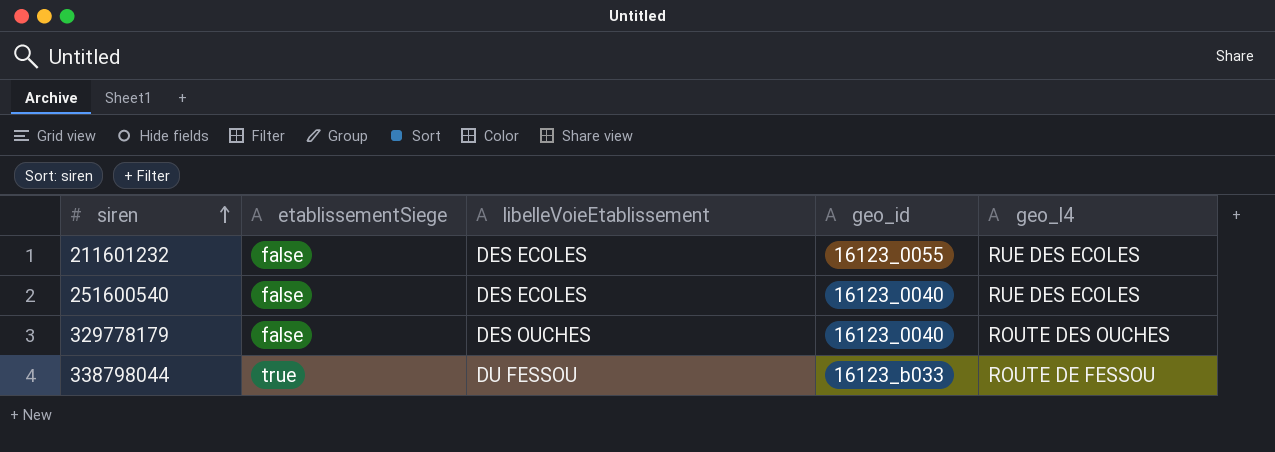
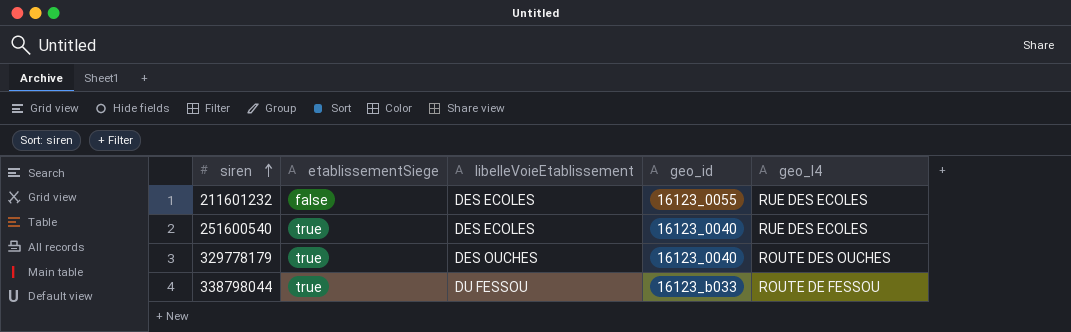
251600540 | etablissementSiege: false -> true
329778179 | etablissementSiege: false -> true

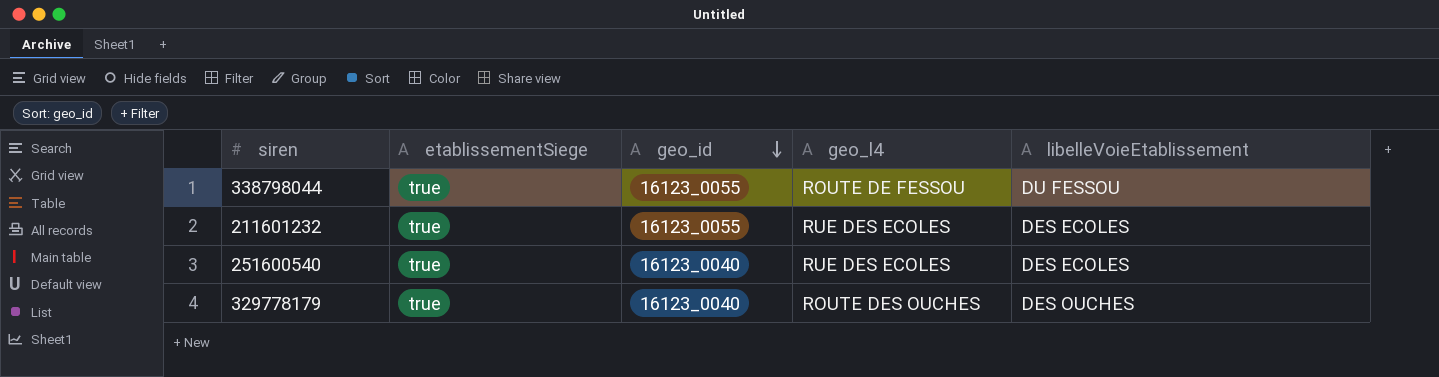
row order: siren ascending -> geo_id descending
column libelleVoieEtablissement | position: 3 -> 5
338798044 | geo_id: 16123_b033 -> 16123_0055
211601232 | etablissementSiege: false -> true

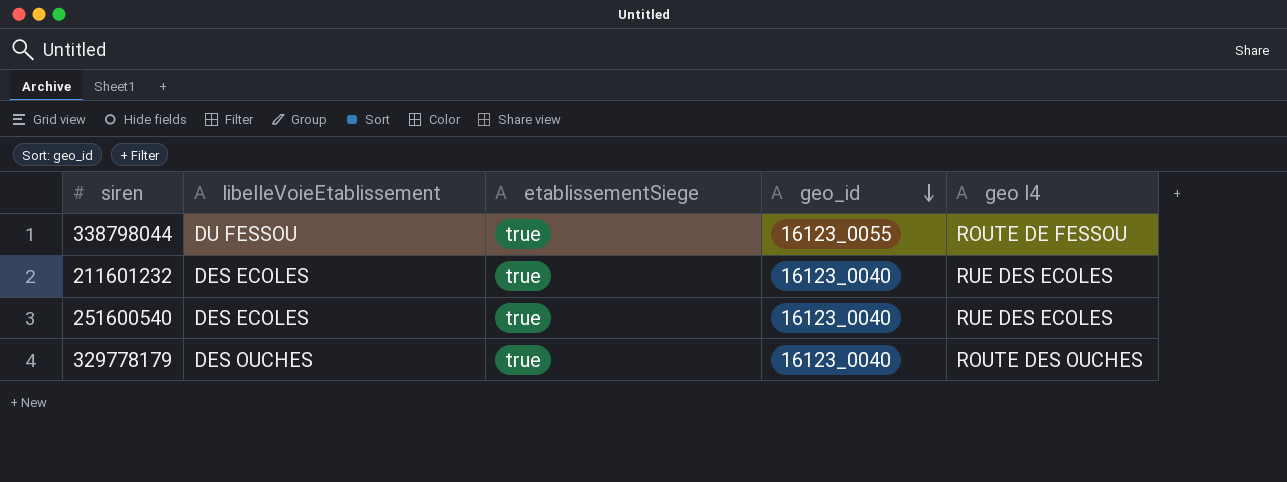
column libelleVoieEtablissement | position: 5 -> 2
column name: geo_l4 -> geo l4
211601232 | geo_id: 16123_0055 -> 16123_0040

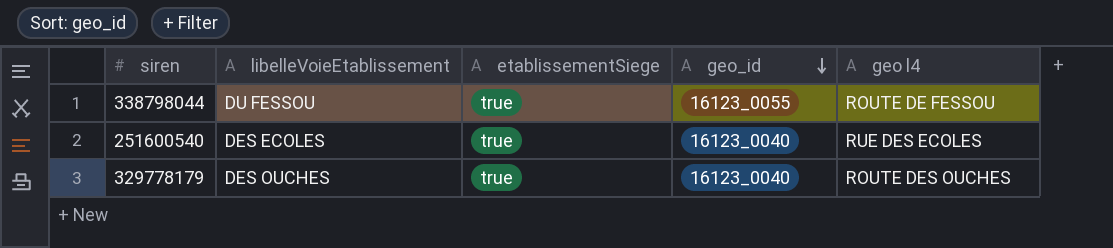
row 211601232: DES ECOLES | true | 16123_0040 | RUE DES ECOLES -> none

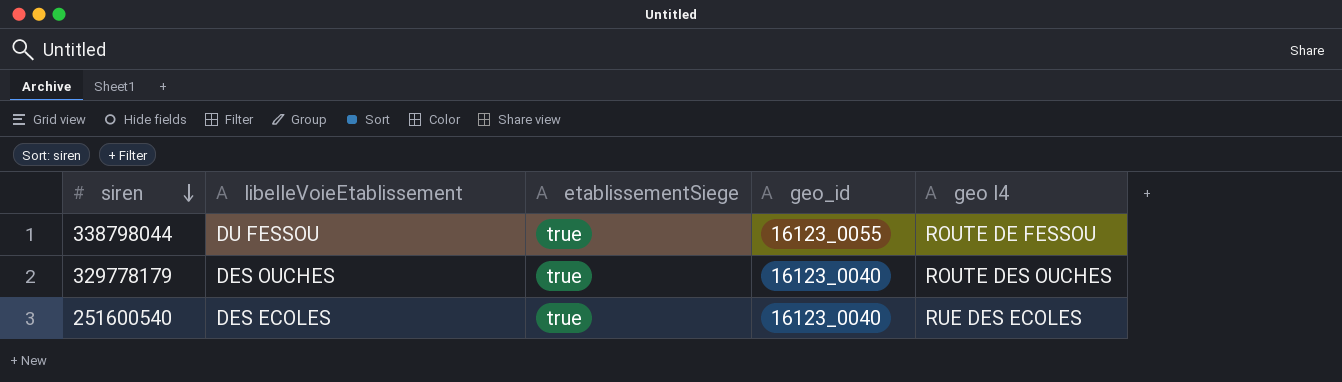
row order: geo_id descending -> siren descending

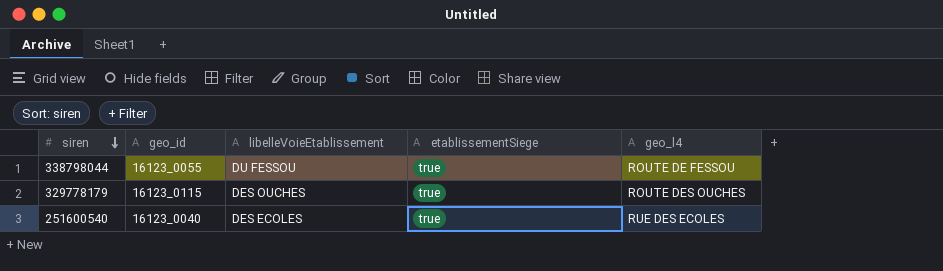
column geo_id | position: 4 -> 2
column name: geo l4 -> geo_l4
329778179 | geo_id: 16123_0040 -> 16123_0115

